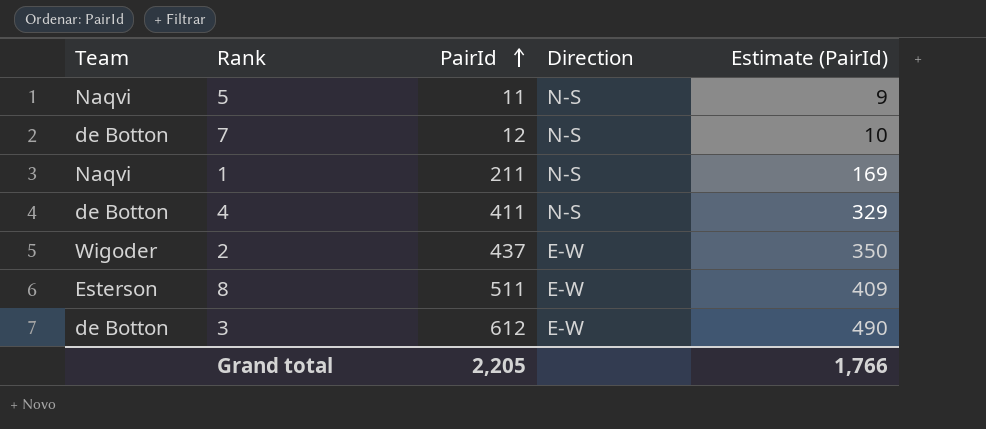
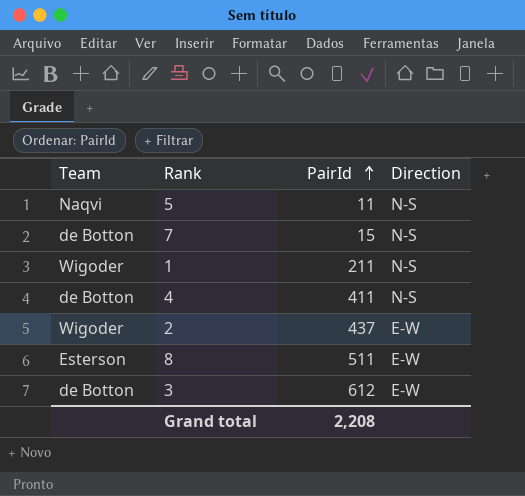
column Estimate (PairId) | formula: [PairId] * 0.8 -> none
7 | PairId: 12 -> 15
1 | Team: Naqvi -> Wigoder
Grand total | PairId: 2,205 -> 2,208

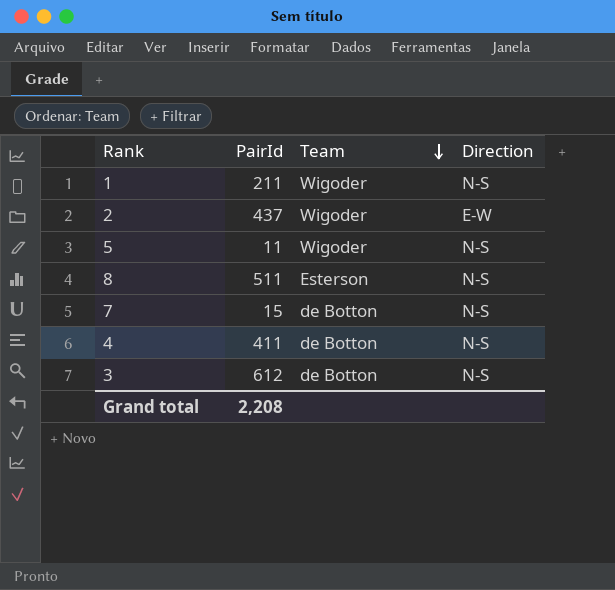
row order: PairId ascending -> Team descending
column Team | position: 1 -> 3
5 | Team: Naqvi -> Wigoder
8 | Direction: E-W -> N-S
3 | Direction: E-W -> N-S

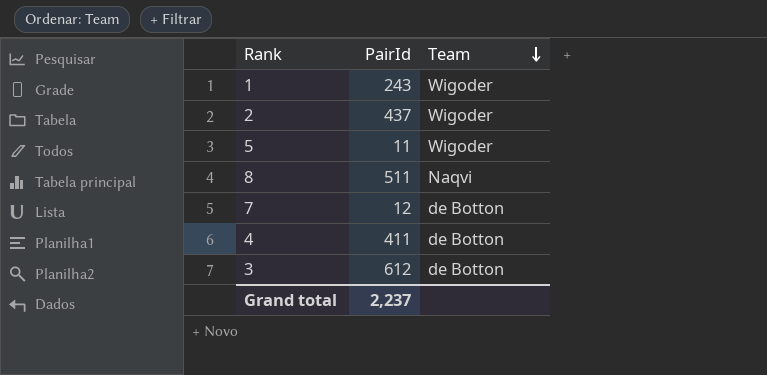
column Direction | position: 4 -> none
1 | PairId: 211 -> 243
8 | Team: Esterson -> Naqvi
7 | PairId: 15 -> 12
Grand total | PairId: 2,208 -> 2,237

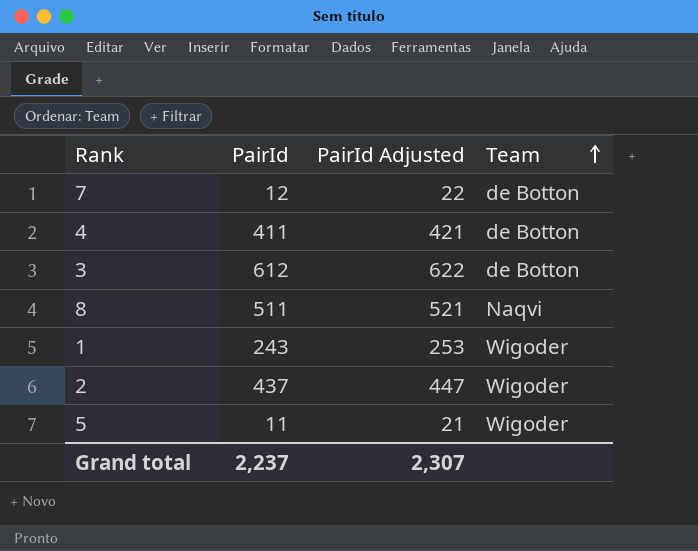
row order: Team descending -> Team ascending
column PairId Adjusted | formula: none -> [PairId] + 10

